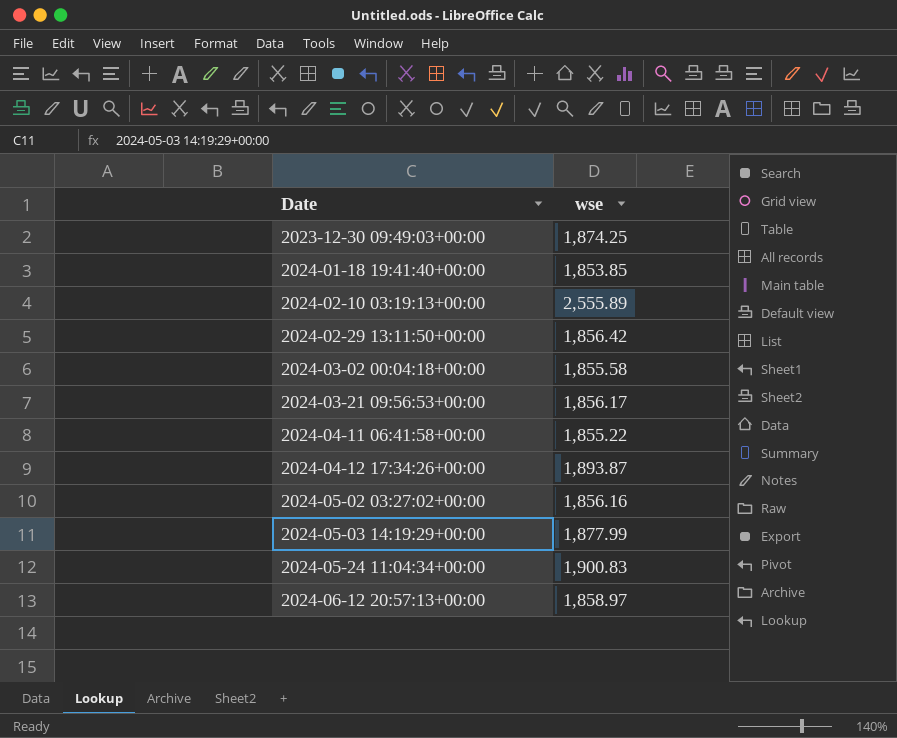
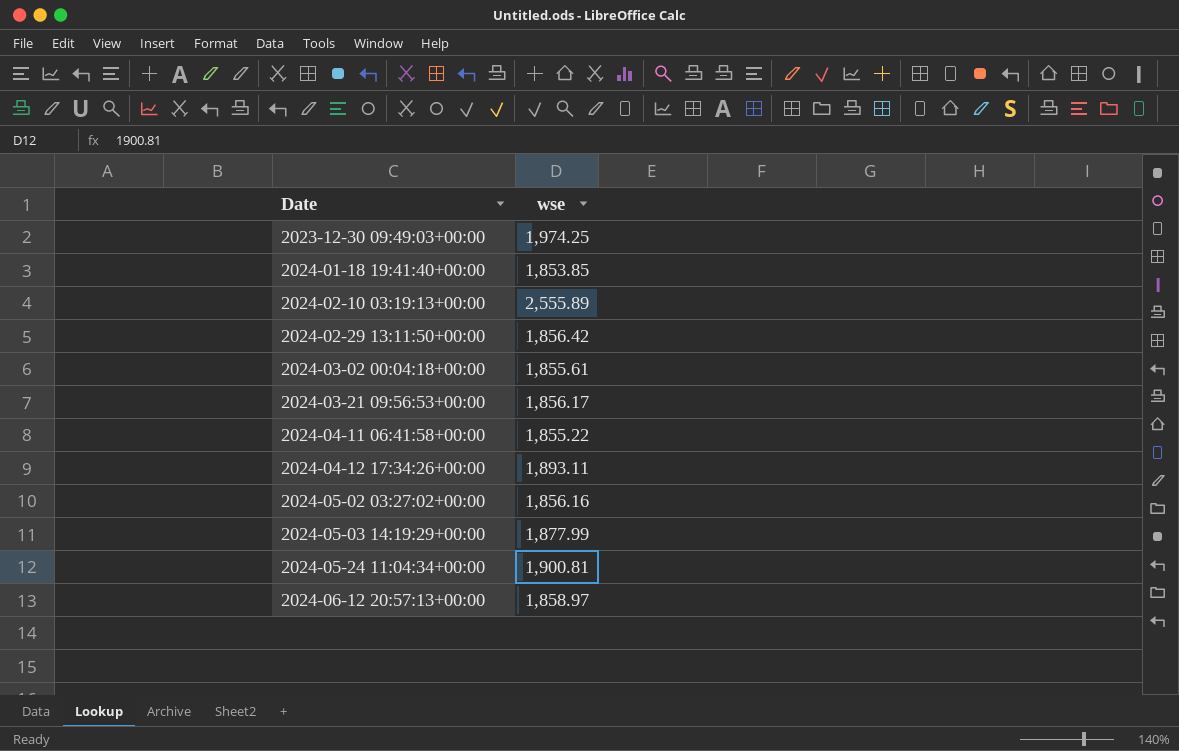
2023-12-30 09:49:03+00:00 | wse: 1,874.25 -> 1,974.25
2024-03-02 00:04:18+00:00 | wse: 1,855.58 -> 1,855.61
2024-04-12 17:34:26+00:00 | wse: 1,893.87 -> 1,893.11
2024-05-24 11:04:34+00:00 | wse: 1,900.83 -> 1,900.81

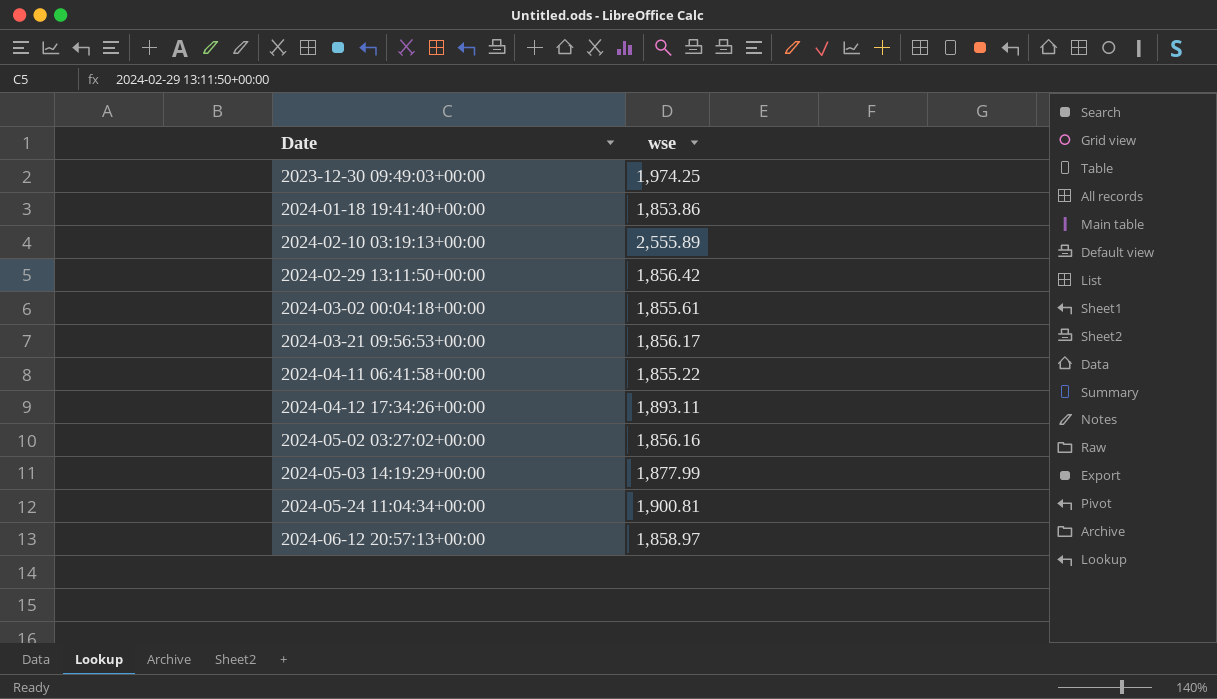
2024-01-18 19:41:40+00:00 | wse: 1,853.85 -> 1,853.86

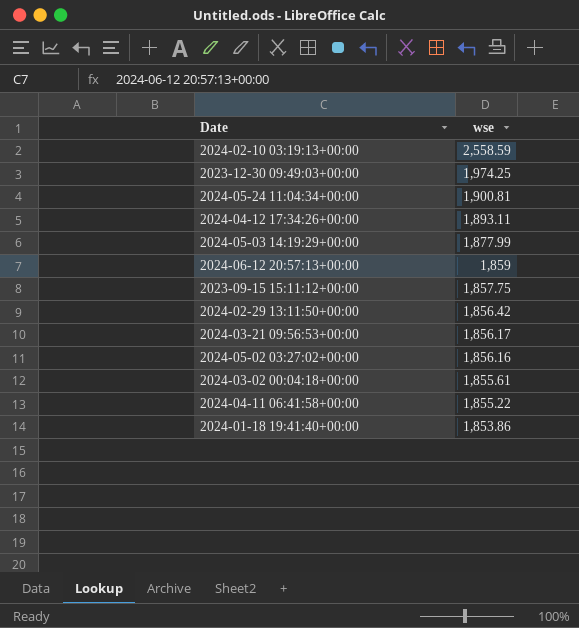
row order: Date ascending -> wse descending
2024-02-10 03:19:13+00:00 | wse: 2,555.89 -> 2,558.59
2024-06-12 20:57:13+00:00 | wse: 1,858.97 -> 1,859
row 2023-09-15 15:11:12+00:00: none -> 1,857.75

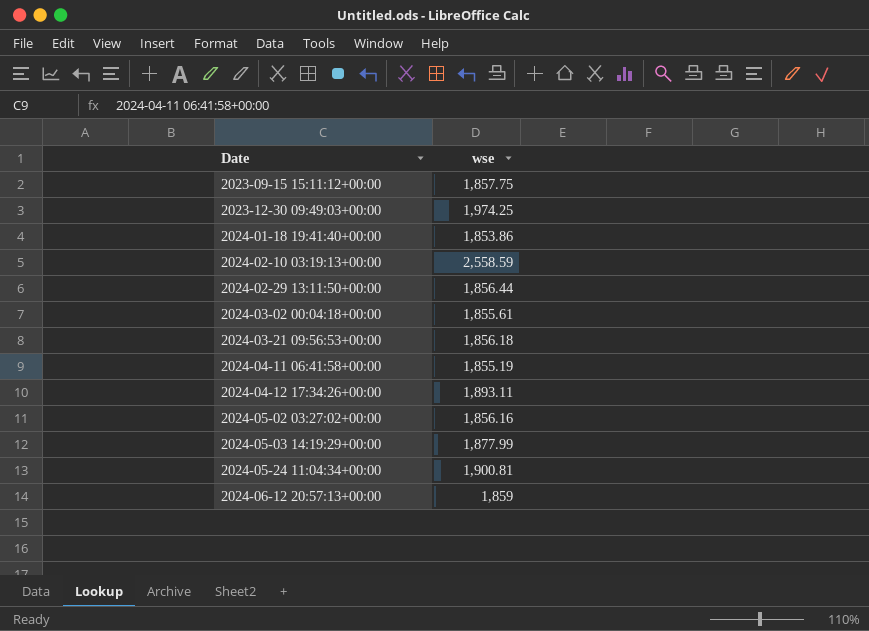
row order: wse descending -> Date ascending
2024-02-29 13:11:50+00:00 | wse: 1,856.42 -> 1,856.44
2024-03-21 09:56:53+00:00 | wse: 1,856.17 -> 1,856.18
2024-04-11 06:41:58+00:00 | wse: 1,855.22 -> 1,855.19

